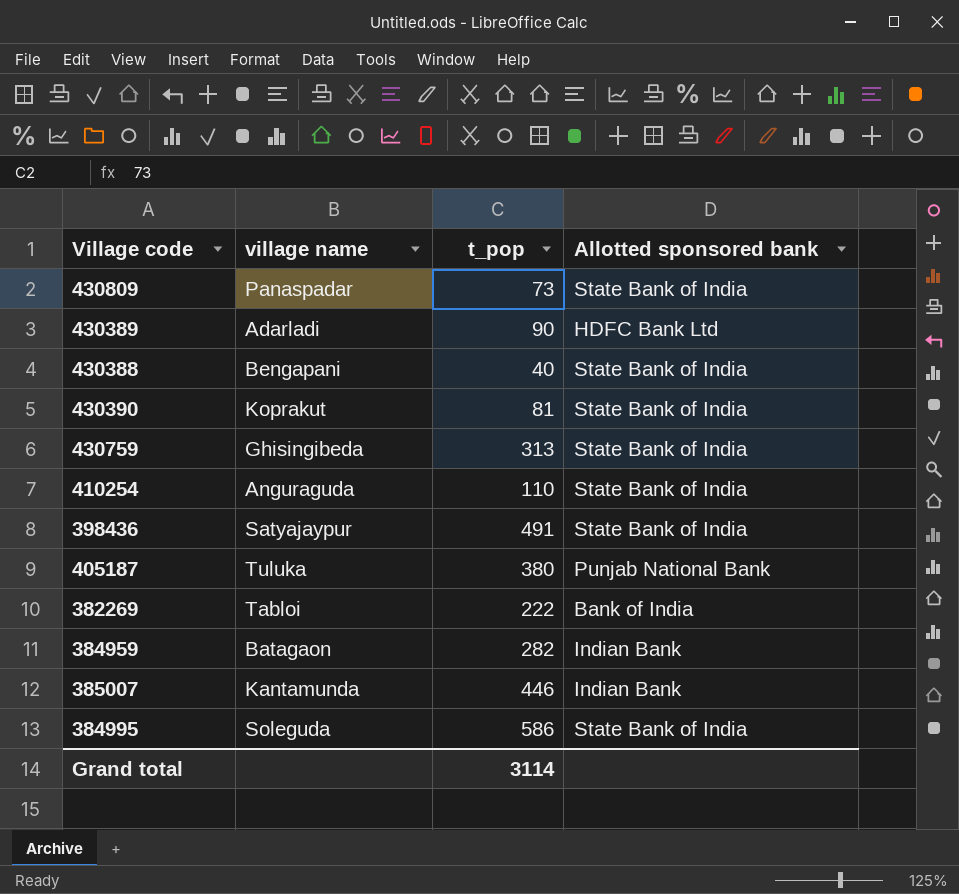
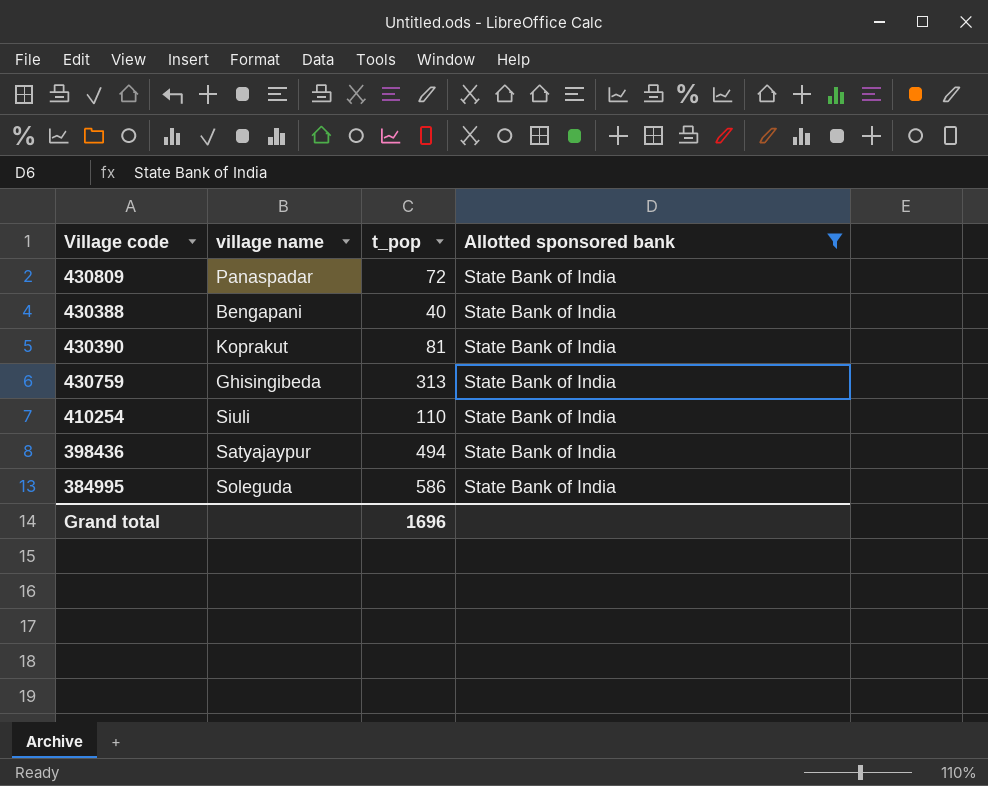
filter: none -> Allotted sponsored bank = State Bank of India
430809 | t_pop: 73 -> 72
410254 | village name: Anguraguda -> Siuli
398436 | t_pop: 491 -> 494
Grand total | t_pop: 3114 -> 1696

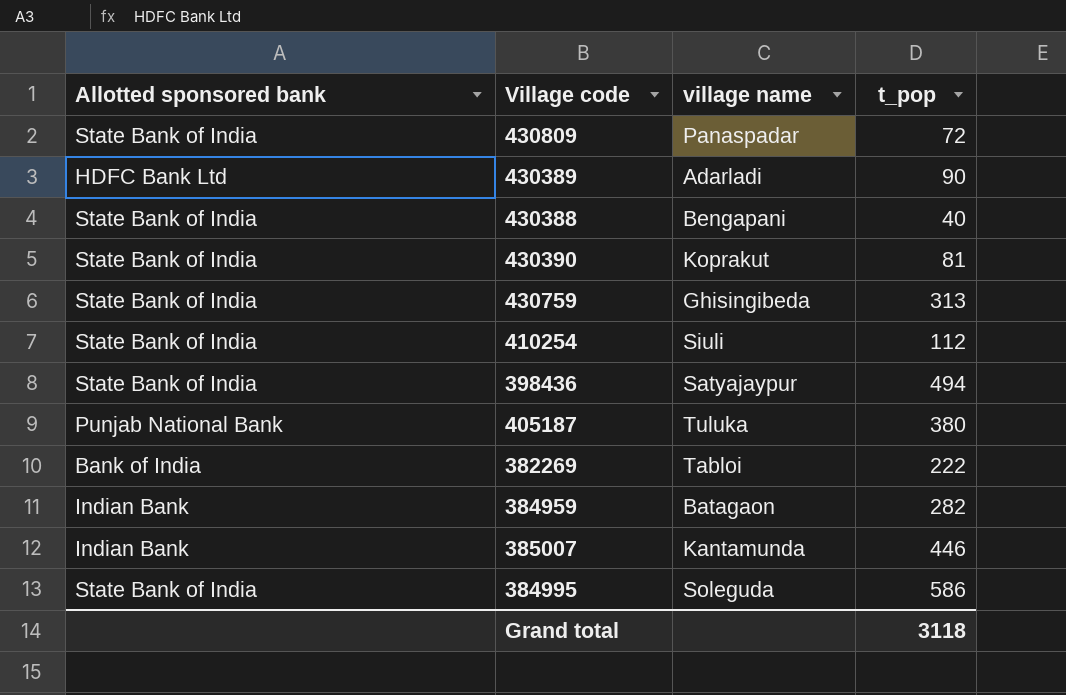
filter: Allotted sponsored bank = State Bank of India -> none
column Allotted sponsored bank | position: 4 -> 1
410254 | t_pop: 110 -> 112
Grand total | t_pop: 1696 -> 3118

